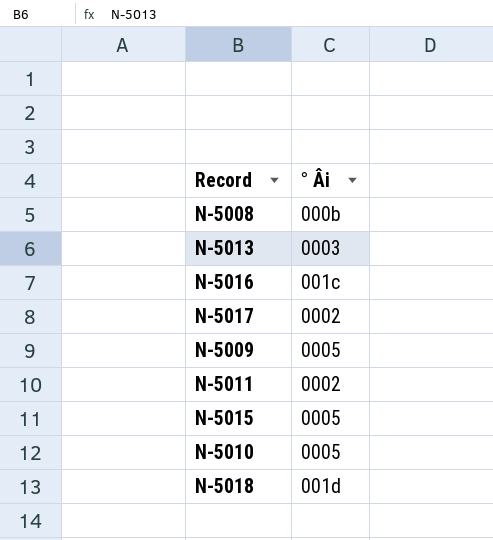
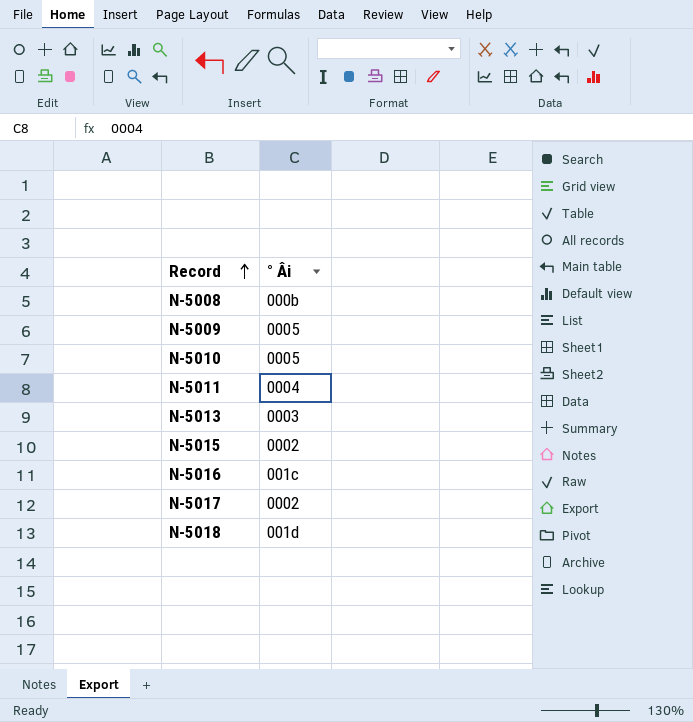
row order: none -> Record ascending
N-5011 | ° Âi: 0002 -> 0004
N-5015 | ° Âi: 0005 -> 0002

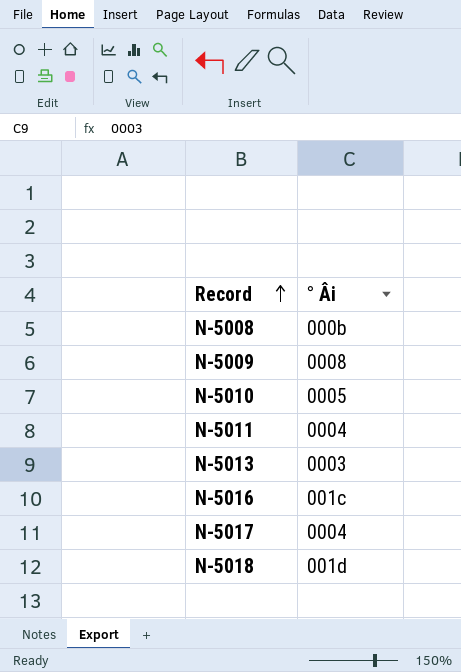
row N-5015: 0002 -> none
N-5009 | ° Âi: 0005 -> 0008
N-5017 | ° Âi: 0002 -> 0004

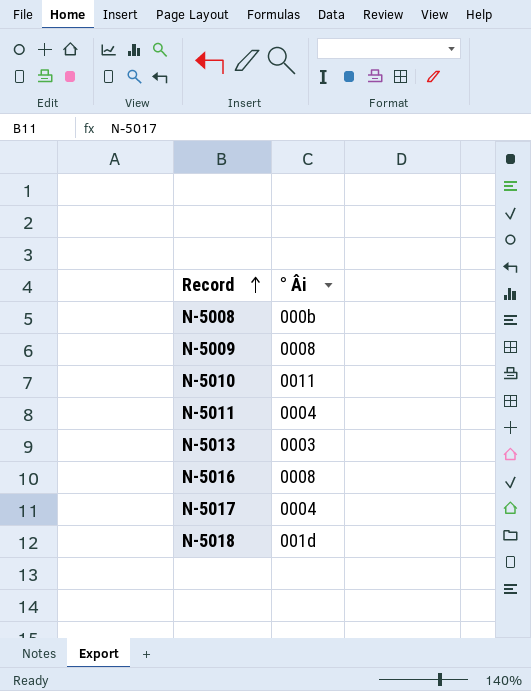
N-5010 | ° Âi: 0005 -> 0011
N-5016 | ° Âi: 001c -> 0008

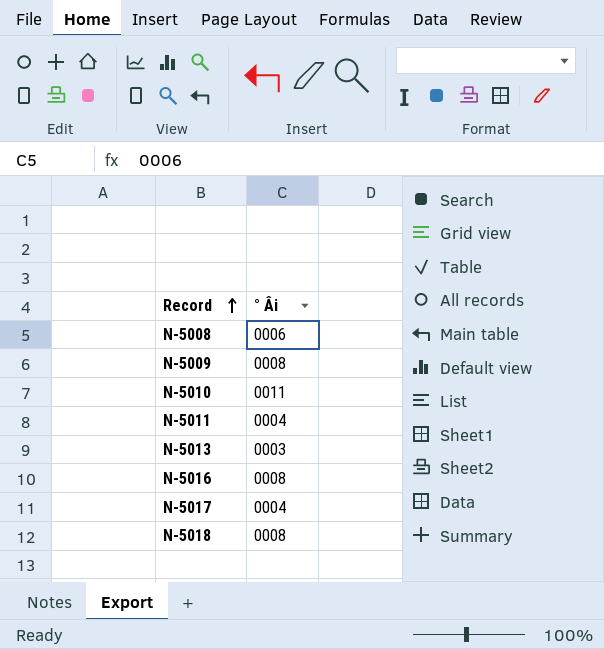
N-5008 | ° Âi: 000b -> 0006
N-5018 | ° Âi: 001d -> 0008

